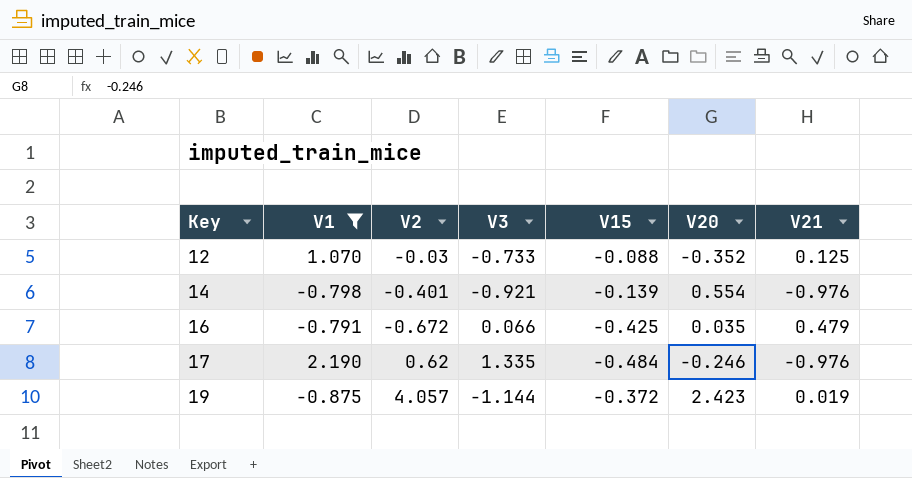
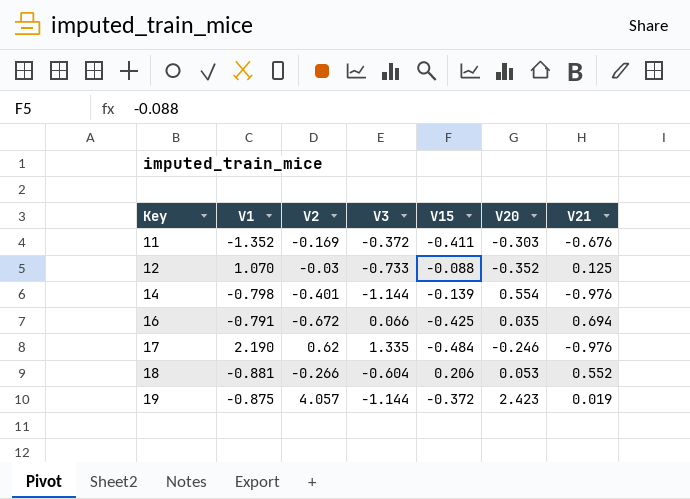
filter: V1 >= -0.875 -> none
14 | V3: -0.921 -> -1.144
16 | V21: 0.479 -> 0.694

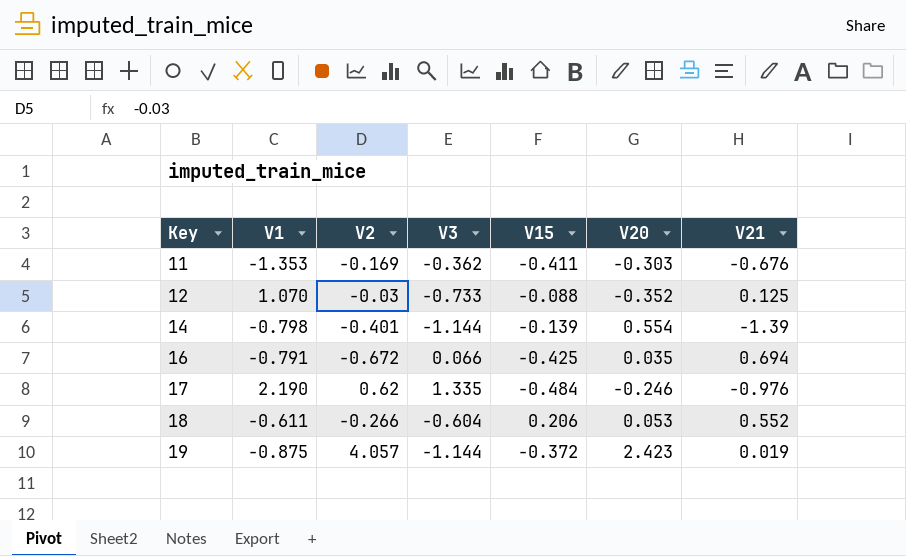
11 | V1: -1.352 -> -1.353
11 | V3: -0.372 -> -0.362
14 | V21: -0.976 -> -1.39
18 | V1: -0.881 -> -0.611

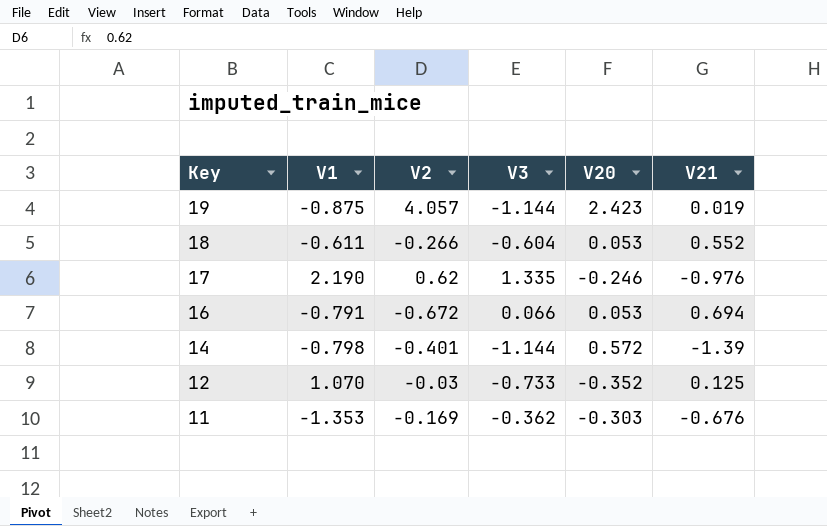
row order: Key ascending -> Key descending
column V15 | position: 5 -> none
16 | V20: 0.035 -> 0.053
14 | V20: 0.554 -> 0.572

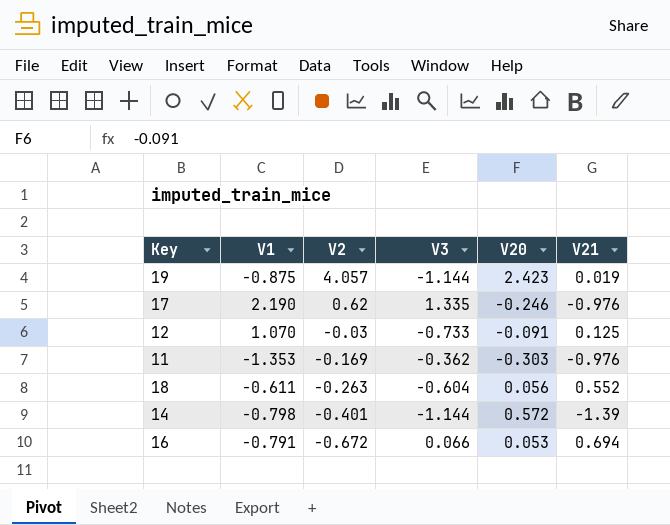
row order: Key descending -> V2 descending
12 | V20: -0.352 -> -0.091
11 | V21: -0.676 -> -0.976
18 | V2: -0.266 -> -0.263
18 | V20: 0.053 -> 0.056

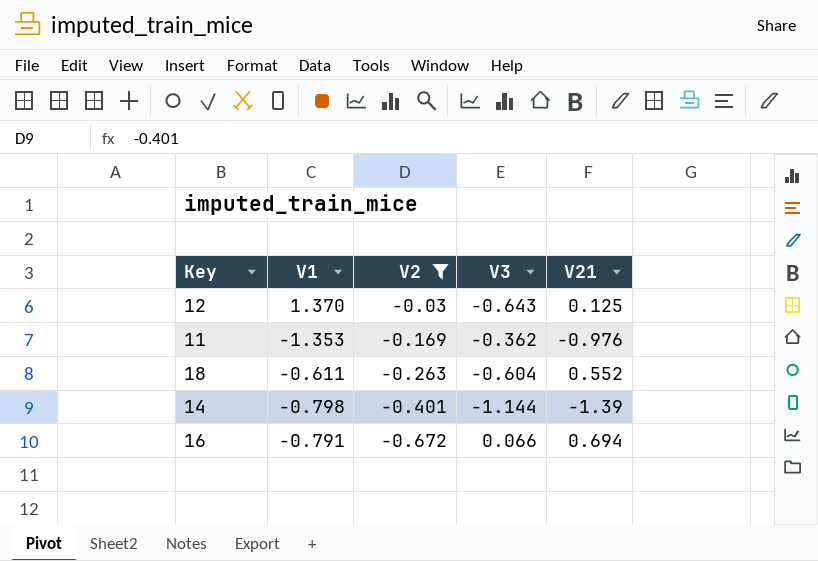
filter: none -> V2 <= -0.03
column V20 | position: 5 -> none
12 | V1: 1.070 -> 1.370
12 | V3: -0.733 -> -0.643

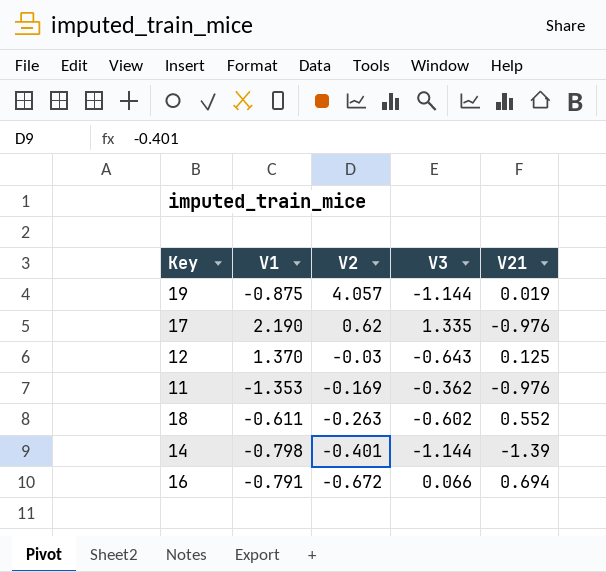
filter: V2 <= -0.03 -> none
18 | V3: -0.604 -> -0.602

